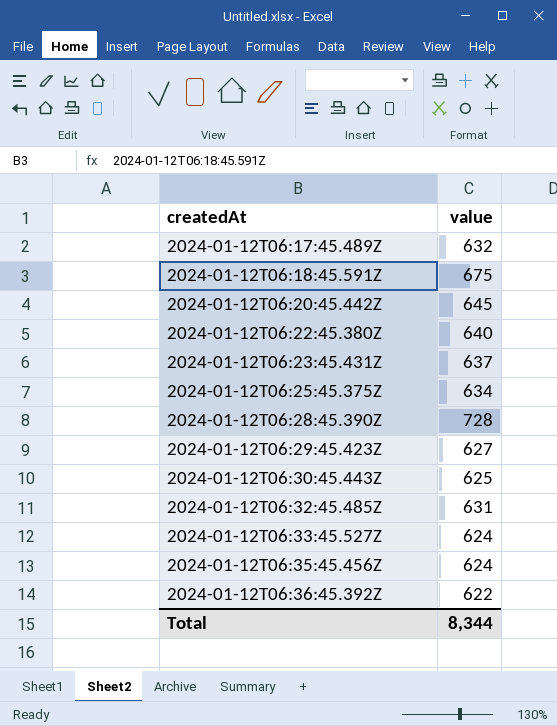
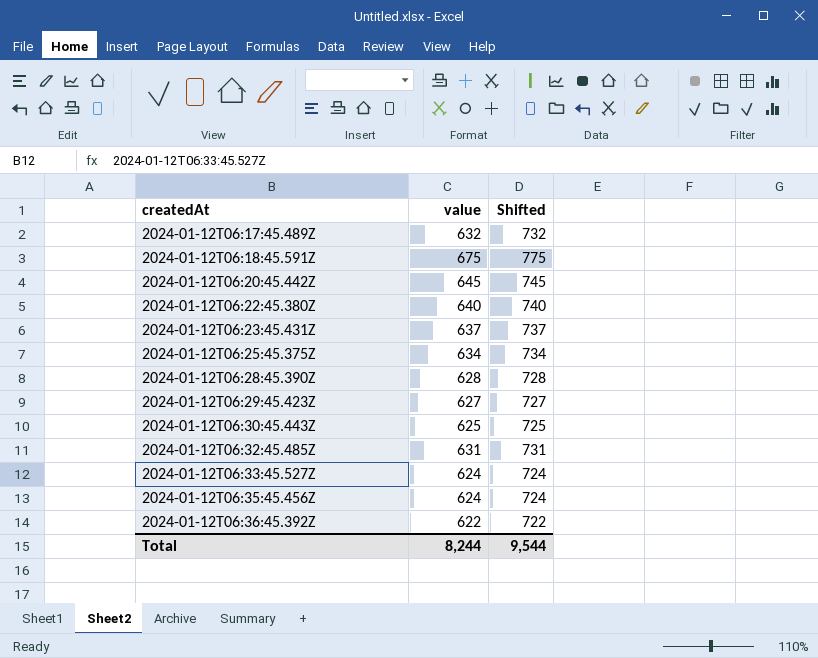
column Shifted | formula: none -> [value] + 100
2024-01-12T06:28:45.390Z | value: 728 -> 628
Total | value: 8,344 -> 8,244

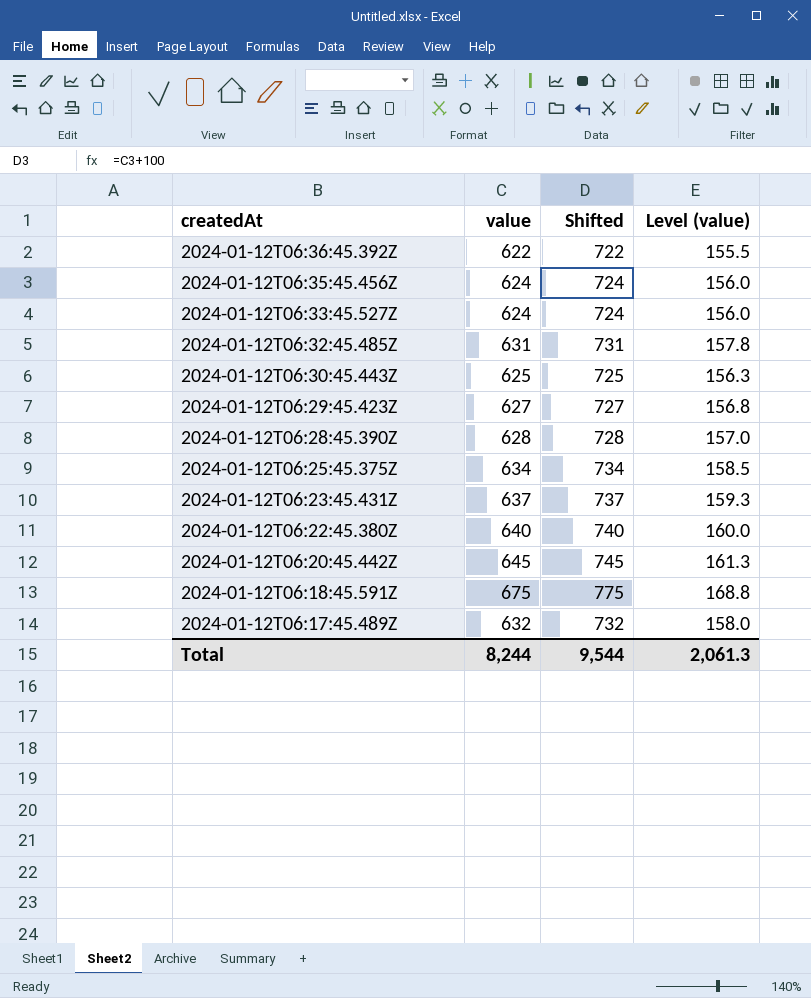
row order: createdAt ascending -> createdAt descending
column Level (value) | formula: none -> [value] * 0.25

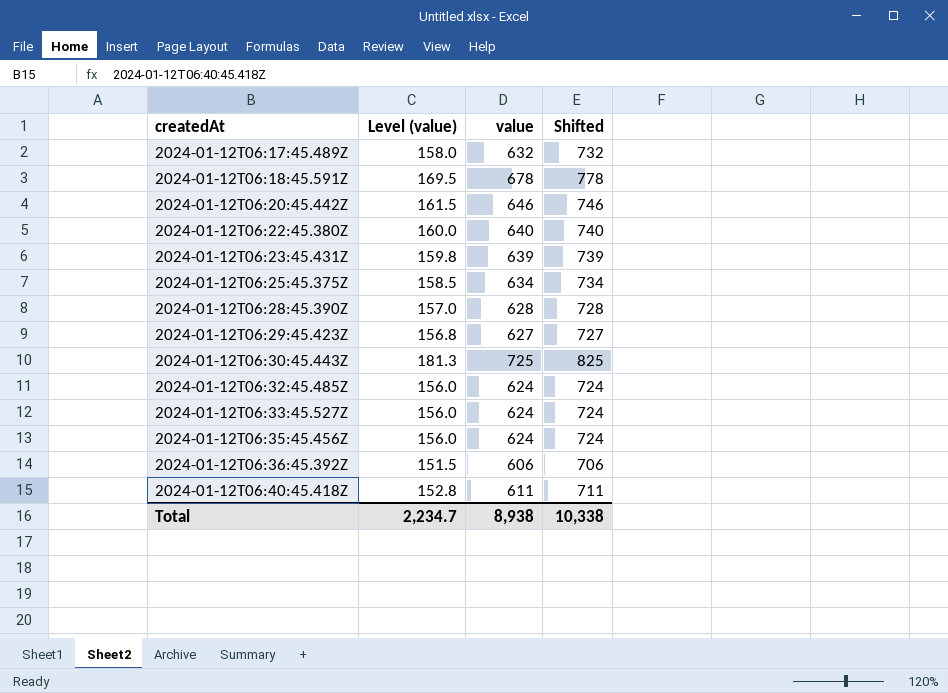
row order: createdAt descending -> createdAt ascending
column Level (value) | position: 4 -> 2
2024-01-12T06:18:45.591Z | Level (value): 168.8 -> 169.5
2024-01-12T06:18:45.591Z | value: 675 -> 678
2024-01-12T06:18:45.591Z | Shifted: 775 -> 778
2024-01-12T06:20:45.442Z | Level (value): 161.3 -> 161.5
2024-01-12T06:20:45.442Z | value: 645 -> 646
2024-01-12T06:20:45.442Z | Shifted: 745 -> 746
2024-01-12T06:23:45.431Z | Level (value): 159.3 -> 159.8
2024-01-12T06:23:45.431Z | value: 637 -> 639
2024-01-12T06:23:45.431Z | Shifted: 737 -> 739
2024-01-12T06:30:45.443Z | Level (value): 156.3 -> 181.3
2024-01-12T06:30:45.443Z | value: 625 -> 725
2024-01-12T06:30:45.443Z | Shifted: 725 -> 825
2024-01-12T06:32:45.485Z | Level (value): 157.8 -> 156.0
2024-01-12T06:32:45.485Z | value: 631 -> 624
2024-01-12T06:32:45.485Z | Shifted: 731 -> 724
2024-01-12T06:36:45.392Z | Level (value): 155.5 -> 151.5
2024-01-12T06:36:45.392Z | value: 622 -> 606
2024-01-12T06:36:45.392Z | Shifted: 722 -> 706
row 2024-01-12T06:40:45.418Z: none -> 152.8 | 611 | 711
Total | Level (value): 2,061.3 -> 2,234.7
Total | value: 8,244 -> 8,938
Total | Shifted: 9,544 -> 10,338

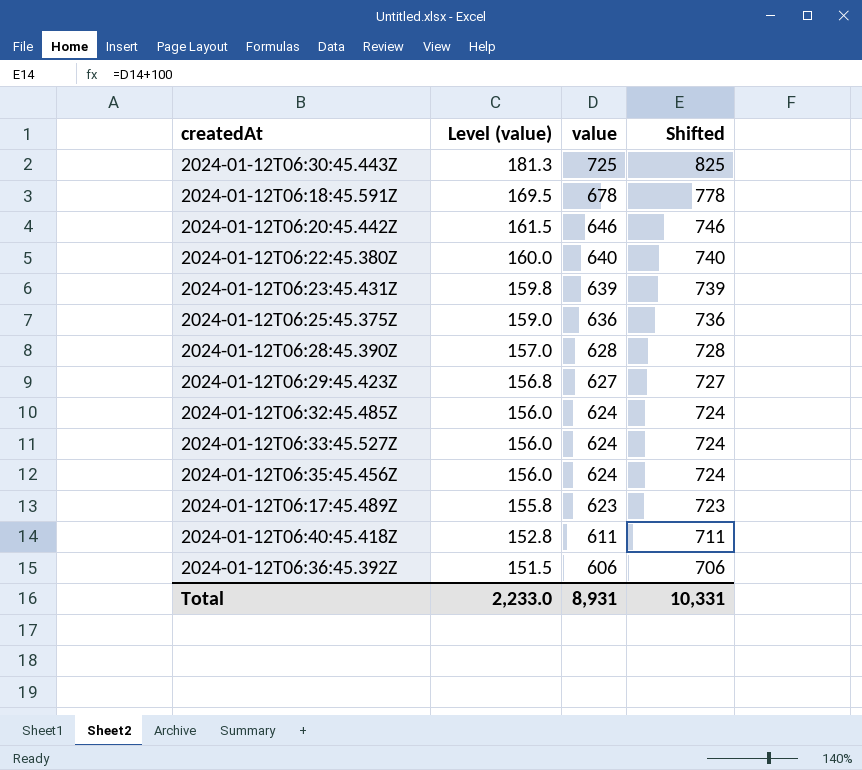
row order: createdAt ascending -> Level (value) descending
2024-01-12T06:25:45.375Z | Level (value): 158.5 -> 159.0
2024-01-12T06:25:45.375Z | value: 634 -> 636
2024-01-12T06:25:45.375Z | Shifted: 734 -> 736
2024-01-12T06:17:45.489Z | Level (value): 158.0 -> 155.8
2024-01-12T06:17:45.489Z | value: 632 -> 623
2024-01-12T06:17:45.489Z | Shifted: 732 -> 723
Total | Level (value): 2,234.7 -> 2,233.0
Total | value: 8,938 -> 8,931
Total | Shifted: 10,338 -> 10,331

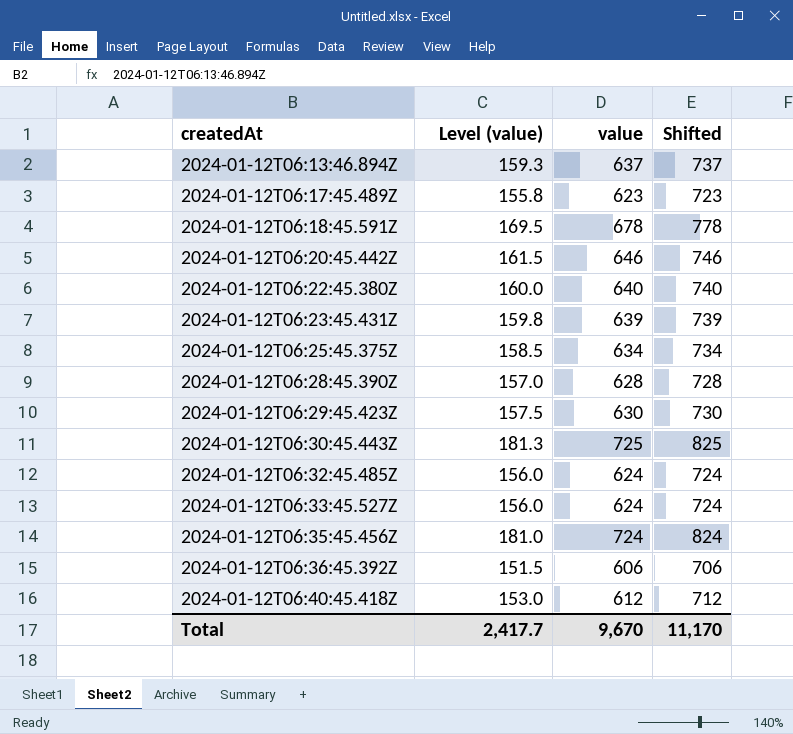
row order: Level (value) descending -> createdAt ascending
row 2024-01-12T06:13:46.894Z: none -> 159.3 | 637 | 737
2024-01-12T06:25:45.375Z | Level (value): 159.0 -> 158.5
2024-01-12T06:25:45.375Z | value: 636 -> 634
2024-01-12T06:25:45.375Z | Shifted: 736 -> 734
2024-01-12T06:29:45.423Z | Level (value): 156.8 -> 157.5
2024-01-12T06:29:45.423Z | value: 627 -> 630
2024-01-12T06:29:45.423Z | Shifted: 727 -> 730
2024-01-12T06:35:45.456Z | Level (value): 156.0 -> 181.0
2024-01-12T06:35:45.456Z | value: 624 -> 724
2024-01-12T06:35:45.456Z | Shifted: 724 -> 824
2024-01-12T06:40:45.418Z | Level (value): 152.8 -> 153.0
2024-01-12T06:40:45.418Z | value: 611 -> 612
2024-01-12T06:40:45.418Z | Shifted: 711 -> 712
Total | Level (value): 2,233.0 -> 2,417.7
Total | value: 8,931 -> 9,670
Total | Shifted: 10,331 -> 11,170

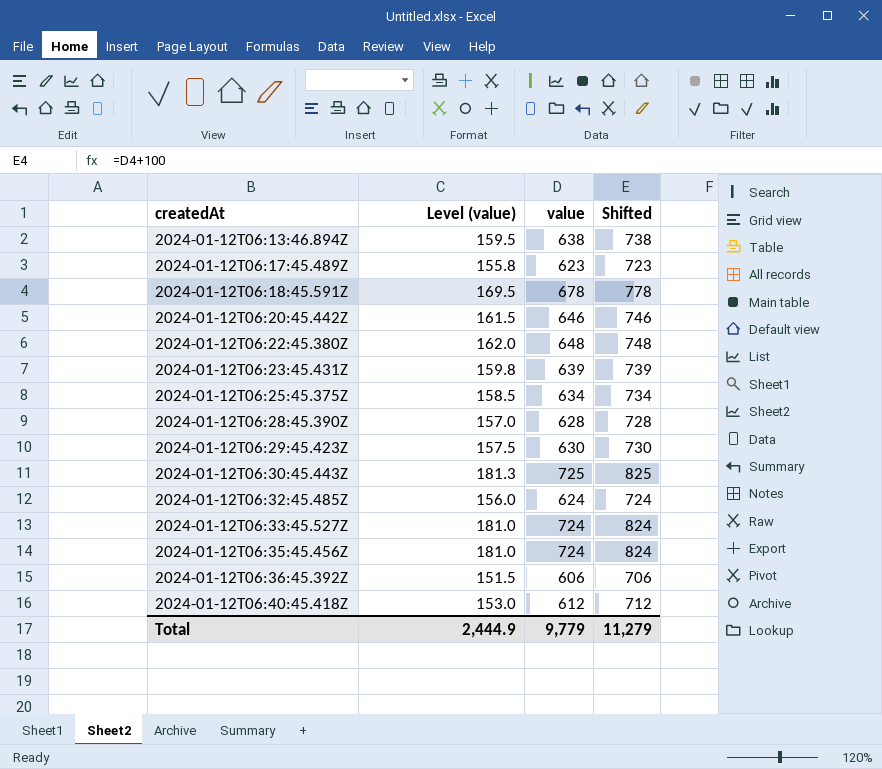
2024-01-12T06:13:46.894Z | Level (value): 159.3 -> 159.5
2024-01-12T06:13:46.894Z | value: 637 -> 638
2024-01-12T06:13:46.894Z | Shifted: 737 -> 738
2024-01-12T06:22:45.380Z | Level (value): 160.0 -> 162.0
2024-01-12T06:22:45.380Z | value: 640 -> 648
2024-01-12T06:22:45.380Z | Shifted: 740 -> 748
2024-01-12T06:33:45.527Z | Level (value): 156.0 -> 181.0
2024-01-12T06:33:45.527Z | value: 624 -> 724
2024-01-12T06:33:45.527Z | Shifted: 724 -> 824
Total | Level (value): 2,417.7 -> 2,444.9
Total | value: 9,670 -> 9,779
Total | Shifted: 11,170 -> 11,279

